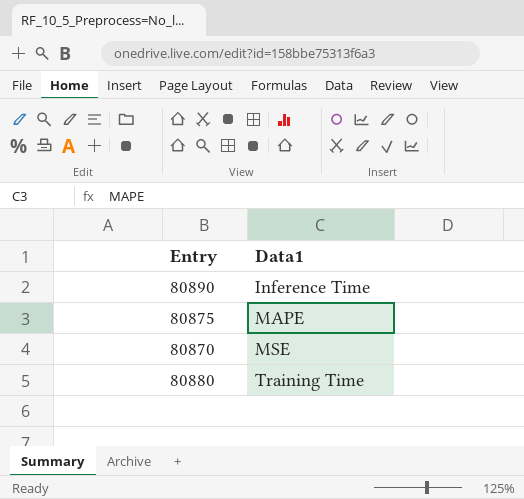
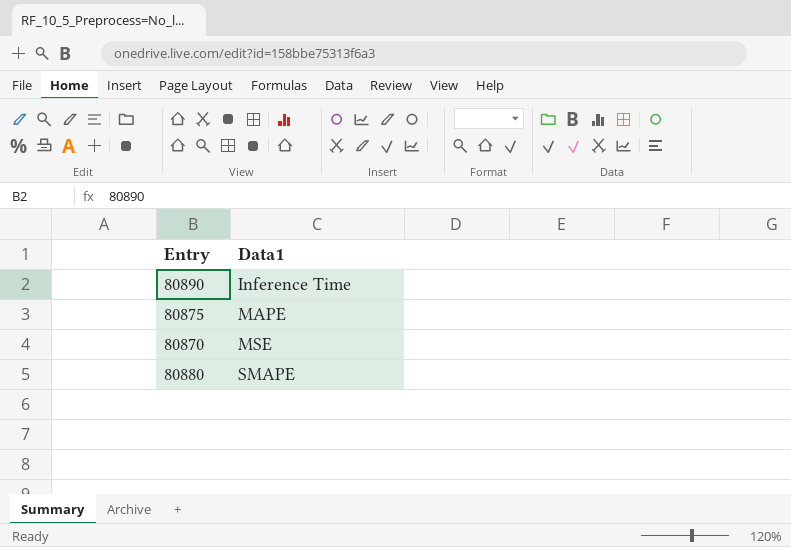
80880 | Data1: Training Time -> SMAPE

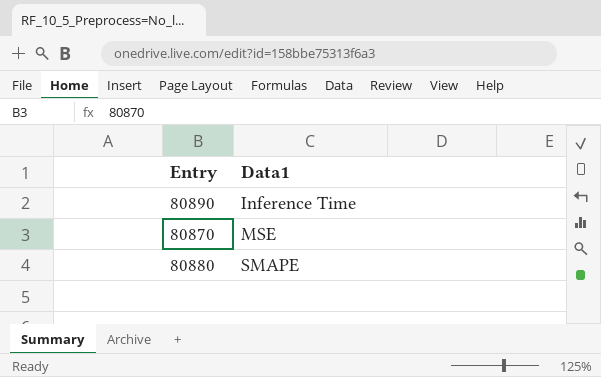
row 80875: MAPE -> none

